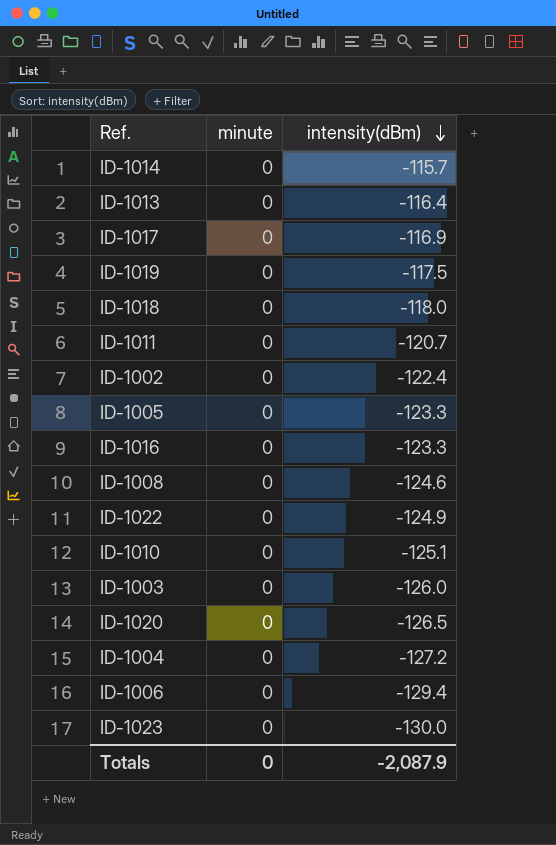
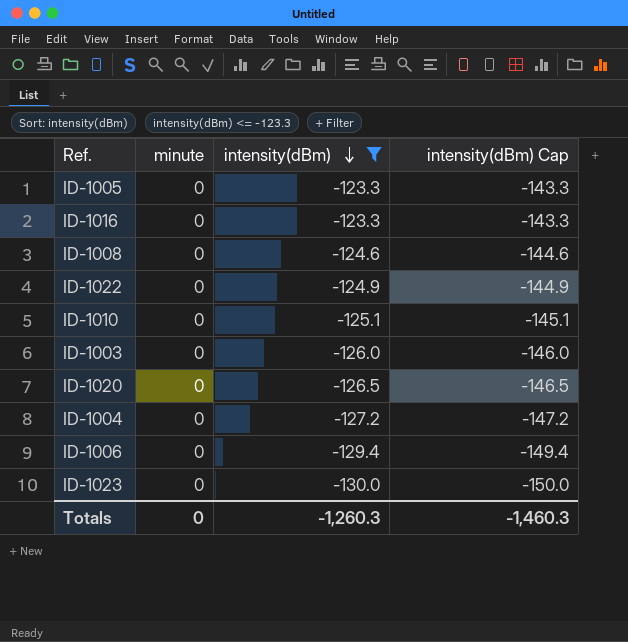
filter: none -> intensity(dBm) <= -123.3
column intensity(dBm) Cap | formula: none -> [intensity(dBm)] - 20
Totals | intensity(dBm): -2,087.9 -> -1,260.3

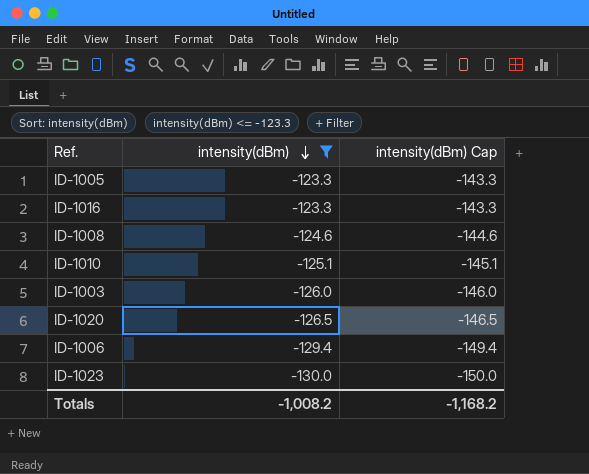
column minute | position: 2 -> none
row ID-1022: 0 | -124.9 | -144.9 -> none
row ID-1004: 0 | -127.2 | -147.2 -> none
Totals | intensity(dBm): -1,260.3 -> -1,008.2
Totals | intensity(dBm) Cap: -1,460.3 -> -1,168.2

